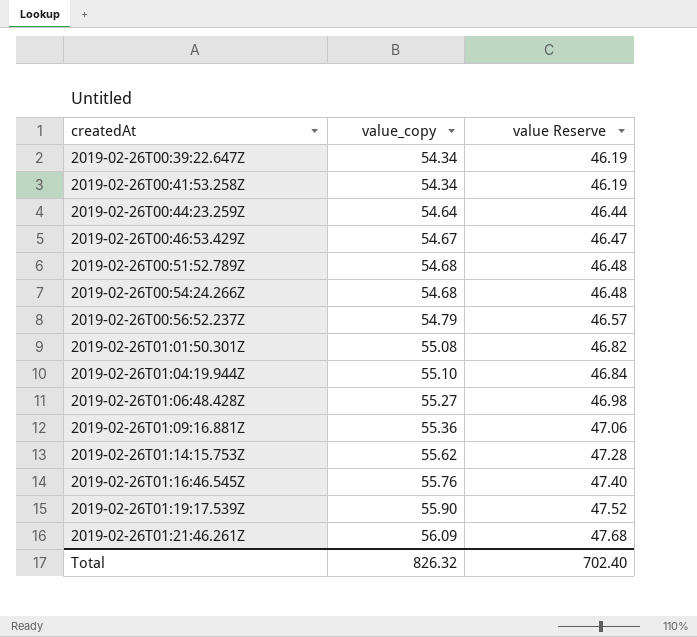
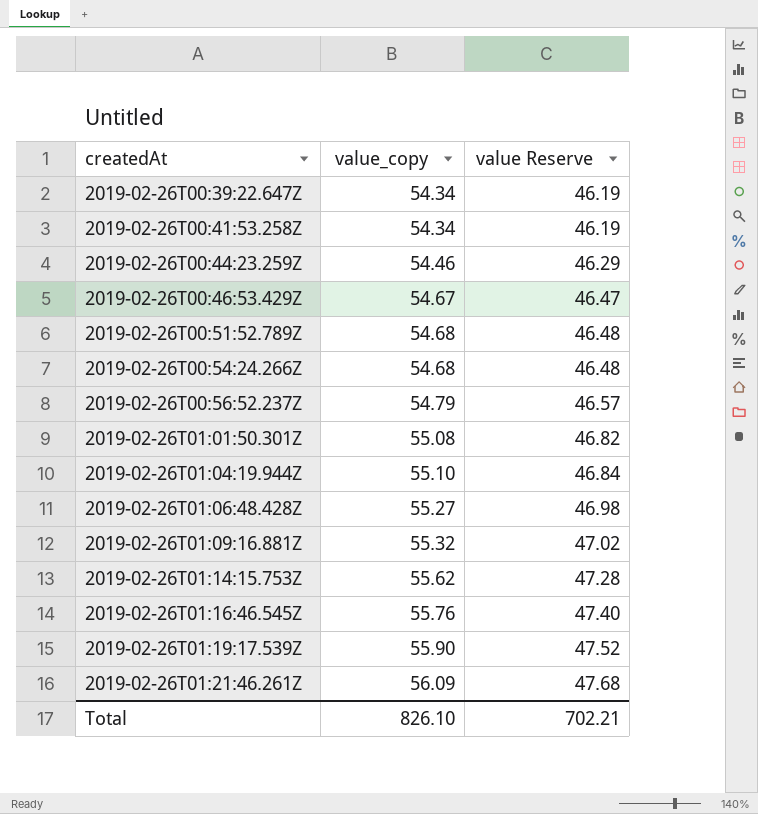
2019-02-26T00:44:23.259Z | value_copy: 54.64 -> 54.46
2019-02-26T00:44:23.259Z | value Reserve: 46.44 -> 46.29
2019-02-26T01:09:16.881Z | value_copy: 55.36 -> 55.32
2019-02-26T01:09:16.881Z | value Reserve: 47.06 -> 47.02
Total | value_copy: 826.32 -> 826.10
Total | value Reserve: 702.40 -> 702.21

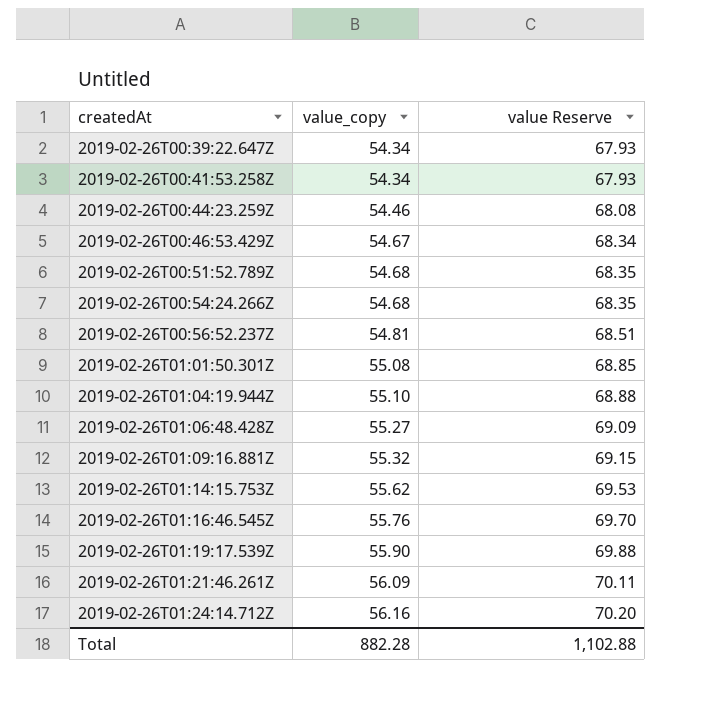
column value Reserve | formula: [value_copy] * 0.85 -> [value_copy] * 1.25
2019-02-26T00:56:52.237Z | value_copy: 54.79 -> 54.81
row 2019-02-26T01:24:14.712Z: none -> 56.16 | 70.20
Total | value_copy: 826.10 -> 882.28
Total | value Reserve: 702.21 -> 1,102.88

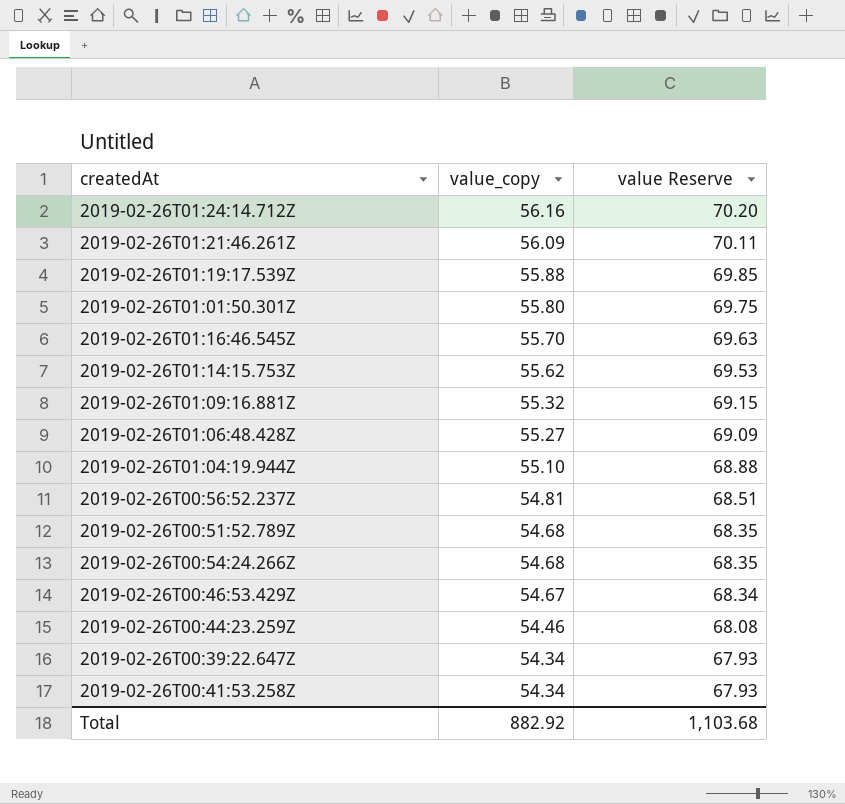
row order: createdAt ascending -> value_copy descending
2019-02-26T01:19:17.539Z | value_copy: 55.90 -> 55.88
2019-02-26T01:19:17.539Z | value Reserve: 69.88 -> 69.85
2019-02-26T01:01:50.301Z | value_copy: 55.08 -> 55.80
2019-02-26T01:01:50.301Z | value Reserve: 68.85 -> 69.75
2019-02-26T01:16:46.545Z | value_copy: 55.76 -> 55.70
2019-02-26T01:16:46.545Z | value Reserve: 69.70 -> 69.63
Total | value_copy: 882.28 -> 882.92
Total | value Reserve: 1,102.88 -> 1,103.68

